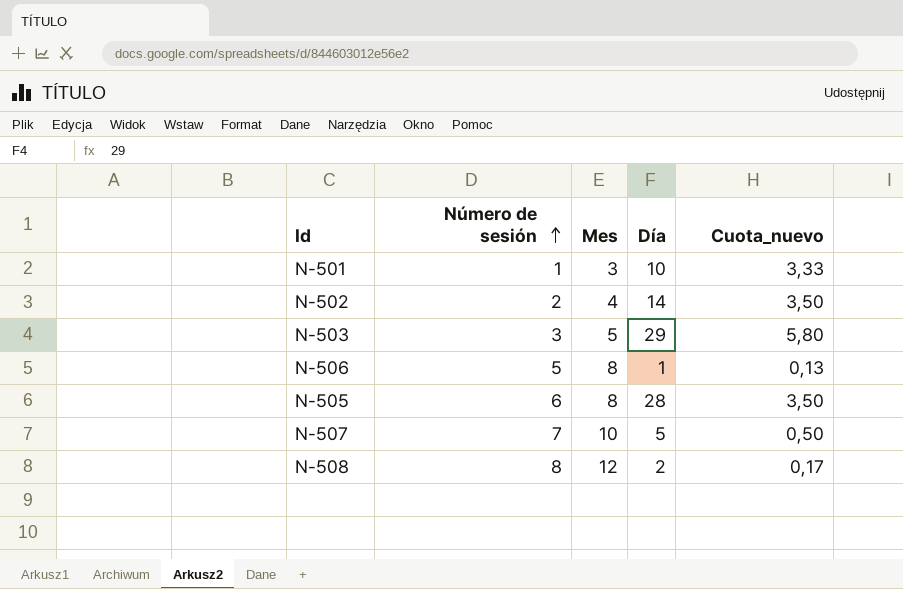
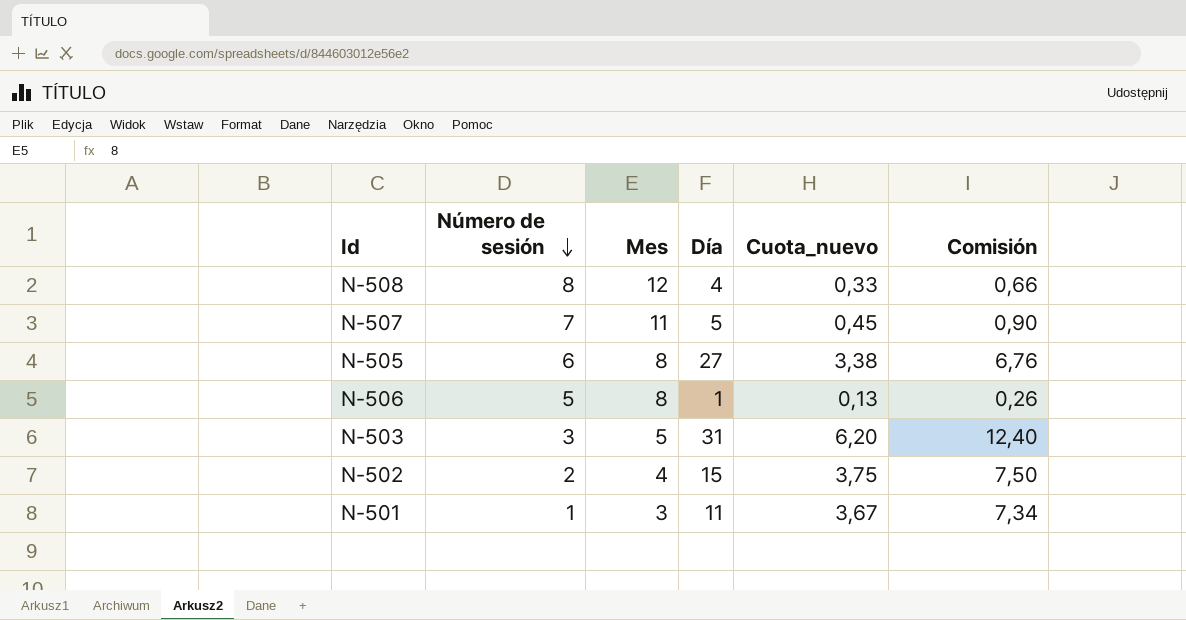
row order: Número de sesión ascending -> Número de sesión descending
column Comisión | formula: none -> [Cuota_nuevo] * 2
N-508 | Día: 2 -> 4
N-508 | Cuota_nuevo: 0,17 -> 0,33
N-507 | Mes: 10 -> 11
N-507 | Cuota_nuevo: 0,50 -> 0,45
N-505 | Día: 28 -> 27
N-505 | Cuota_nuevo: 3,50 -> 3,38
N-503 | Día: 29 -> 31
N-503 | Cuota_nuevo: 5,80 -> 6,20
N-502 | Día: 14 -> 15
N-502 | Cuota_nuevo: 3,50 -> 3,75
N-501 | Día: 10 -> 11
N-501 | Cuota_nuevo: 3,33 -> 3,67

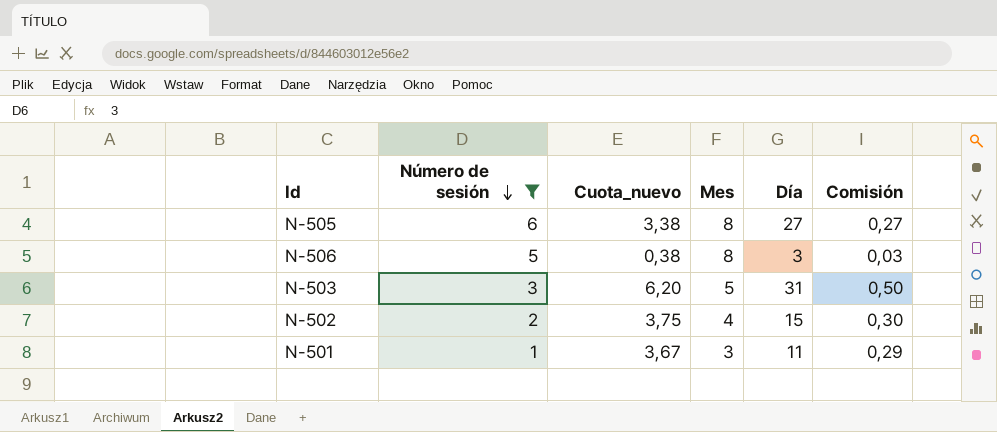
filter: none -> Número de sesión <= 6
column Cuota_nuevo | position: 5 -> 3
column Comisión | formula: [Cuota_nuevo] * 2 -> [Cuota_nuevo] * 0,08
N-506 | Cuota_nuevo: 0,13 -> 0,38
N-506 | Día: 1 -> 3

